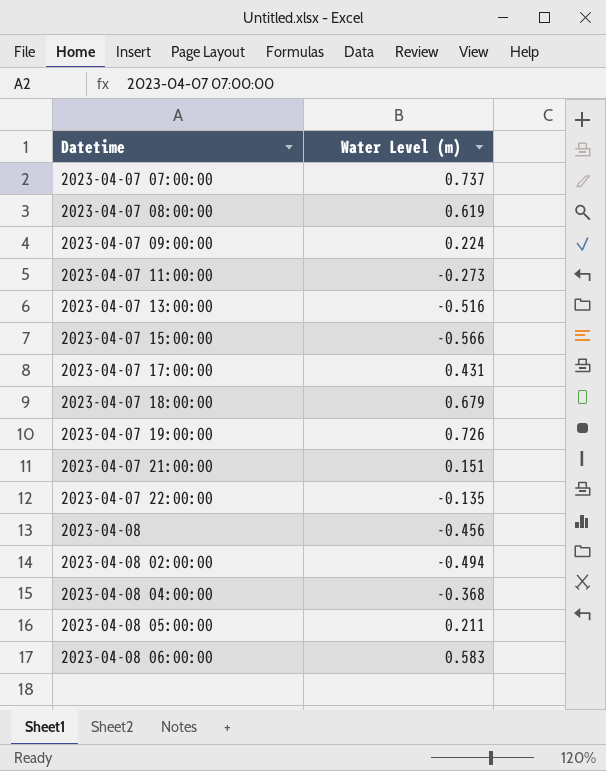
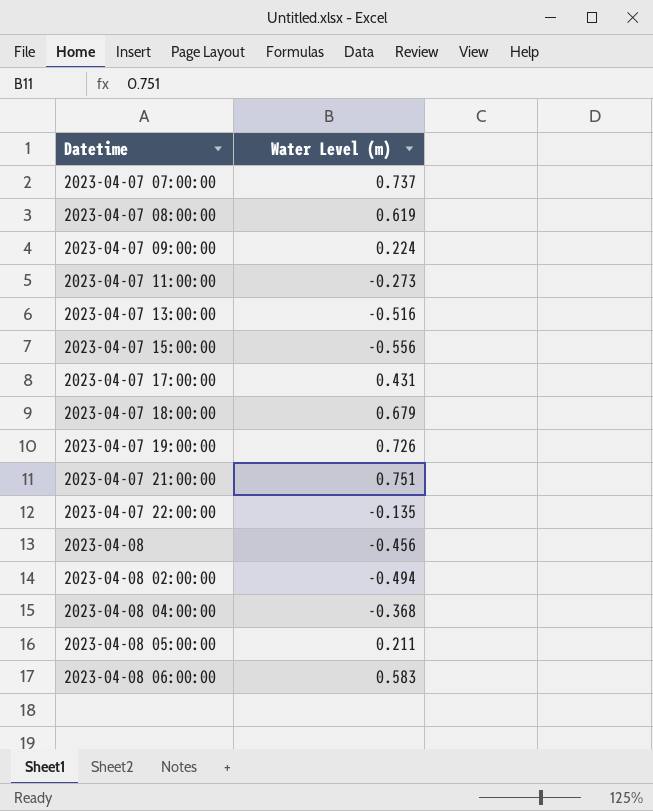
2023-04-07 15:00:00 | Water Level (m): -0.566 -> -0.556
2023-04-07 21:00:00 | Water Level (m): 0.151 -> 0.751

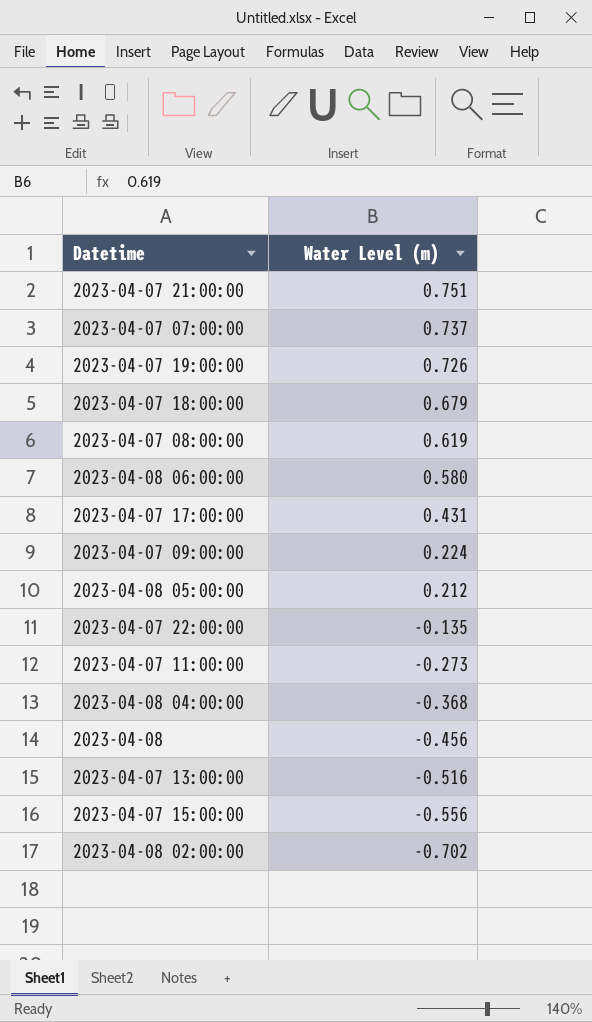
row order: Datetime ascending -> Water Level (m) descending
2023-04-08 06:00:00 | Water Level (m): 0.583 -> 0.580
2023-04-08 05:00:00 | Water Level (m): 0.211 -> 0.212
2023-04-08 02:00:00 | Water Level (m): -0.494 -> -0.702

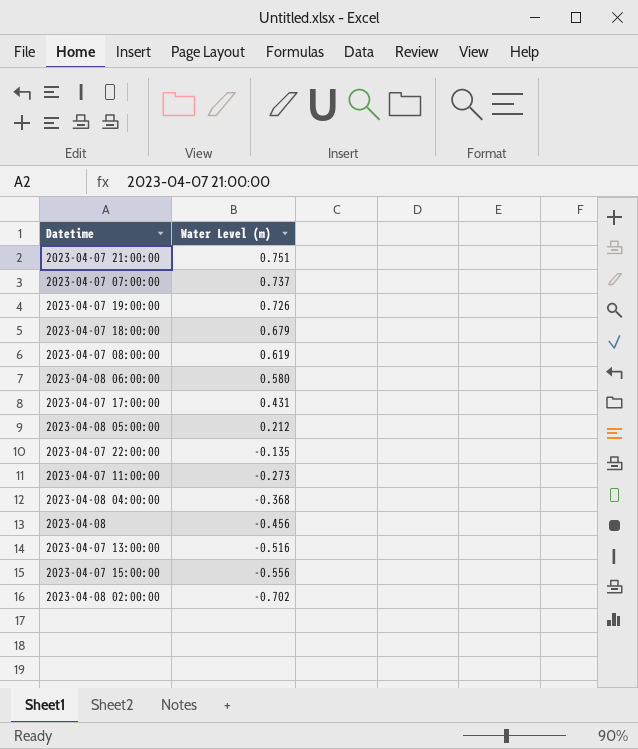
row 2023-04-07 09:00:00: 0.224 -> none

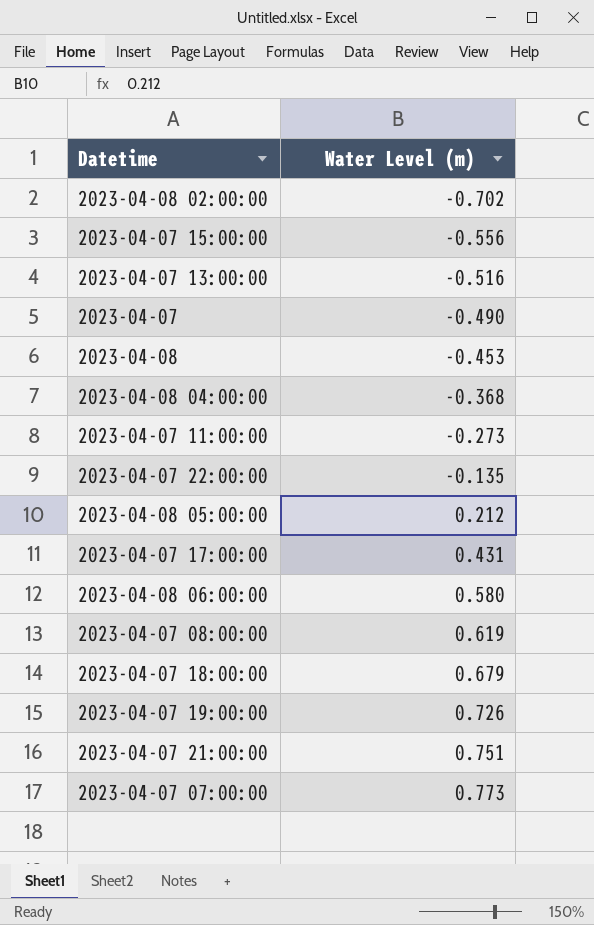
row order: Water Level (m) descending -> Water Level (m) ascending
row 2023-04-07: none -> -0.490
2023-04-08 | Water Level (m): -0.456 -> -0.453
2023-04-07 07:00:00 | Water Level (m): 0.737 -> 0.773

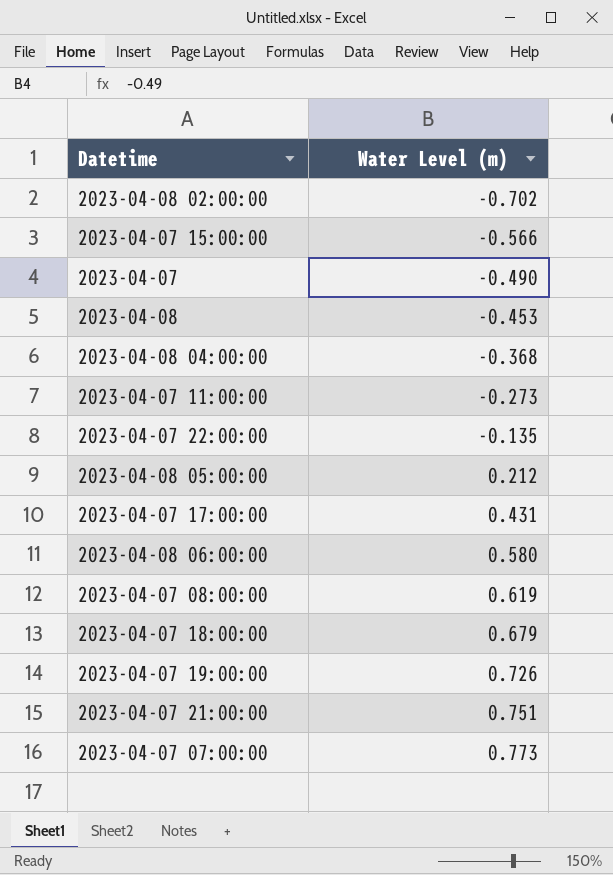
row 2023-04-07 13:00:00: -0.516 -> none
2023-04-07 15:00:00 | Water Level (m): -0.556 -> -0.566

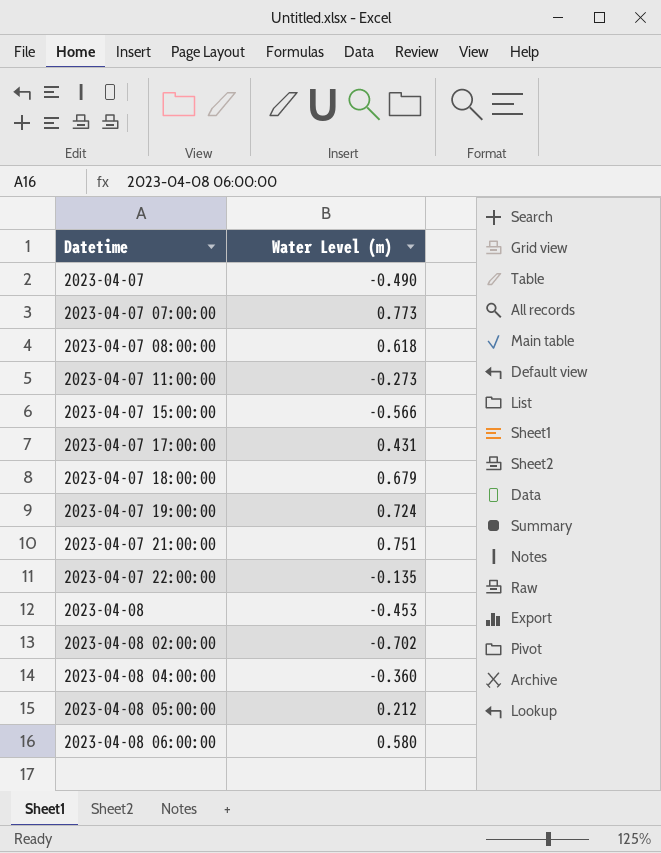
row order: Water Level (m) ascending -> Datetime ascending
2023-04-07 08:00:00 | Water Level (m): 0.619 -> 0.618
2023-04-07 19:00:00 | Water Level (m): 0.726 -> 0.724
2023-04-08 04:00:00 | Water Level (m): -0.368 -> -0.360

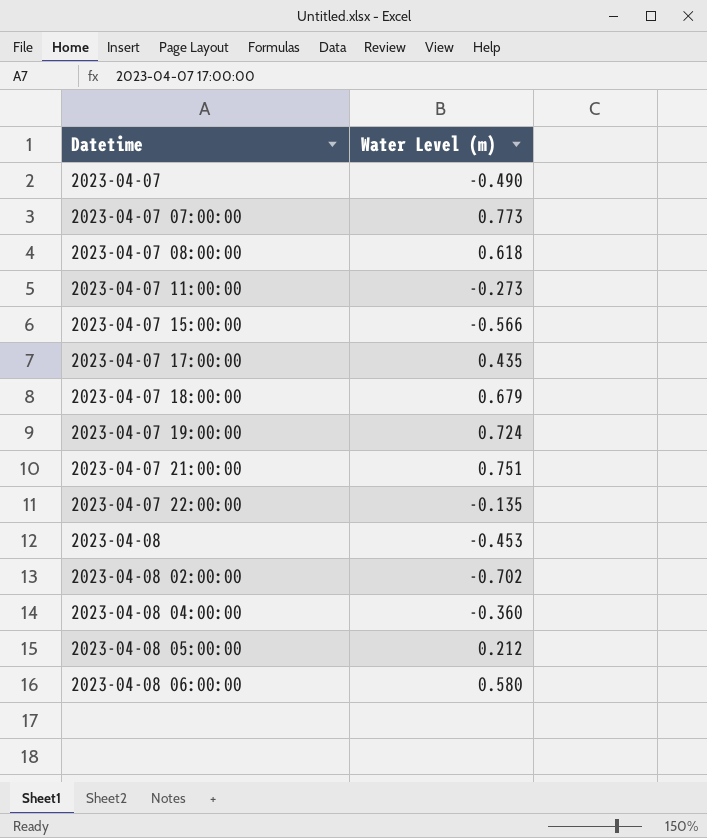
2023-04-07 17:00:00 | Water Level (m): 0.431 -> 0.435

